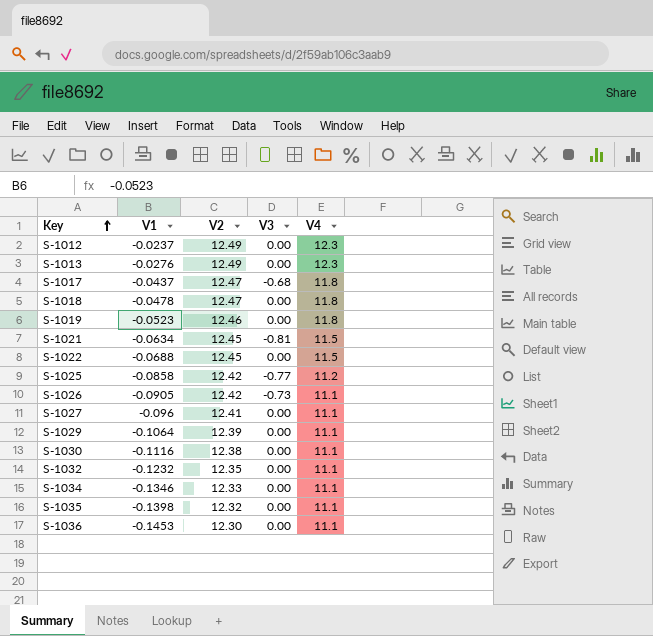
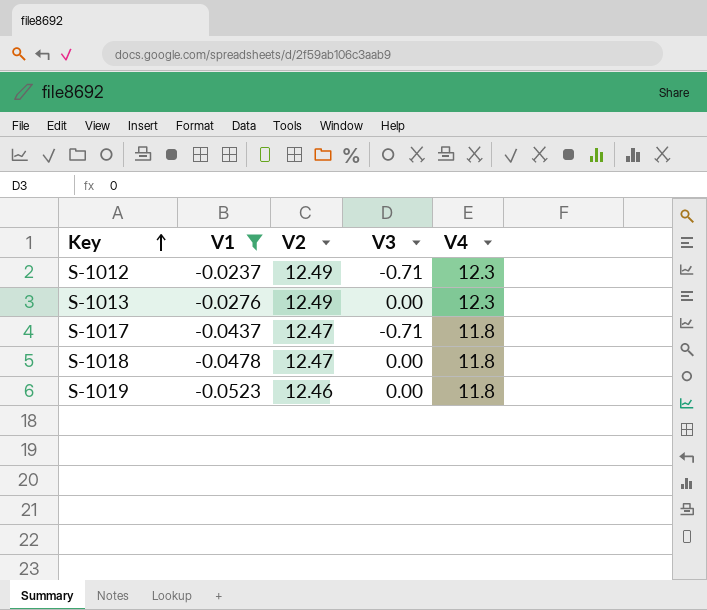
filter: none -> V1 >= -0.0523
S-1012 | V3: 0.00 -> -0.71
S-1017 | V3: -0.68 -> -0.71

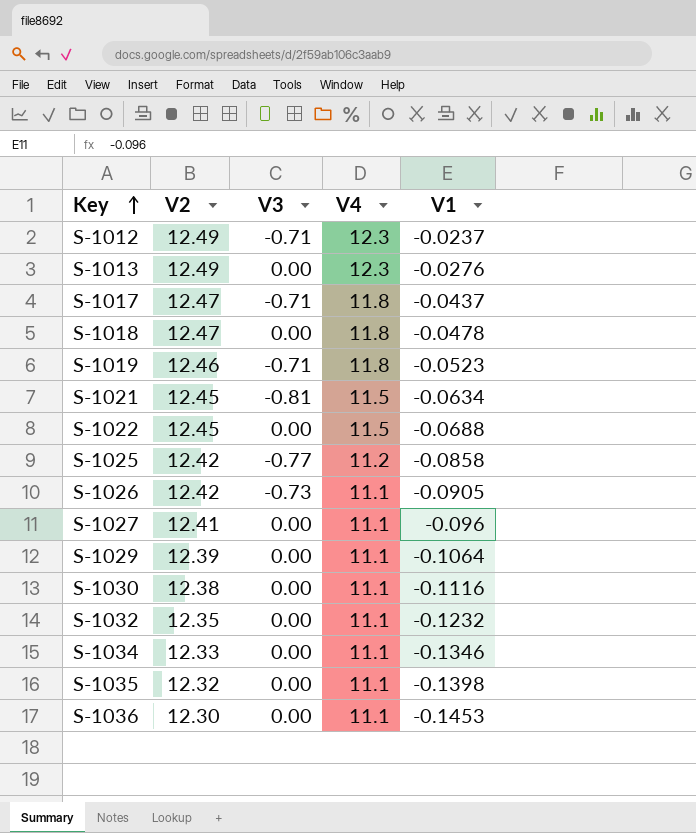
filter: V1 >= -0.0523 -> none
column V1 | position: 2 -> 5
S-1019 | V3: 0.00 -> -0.71

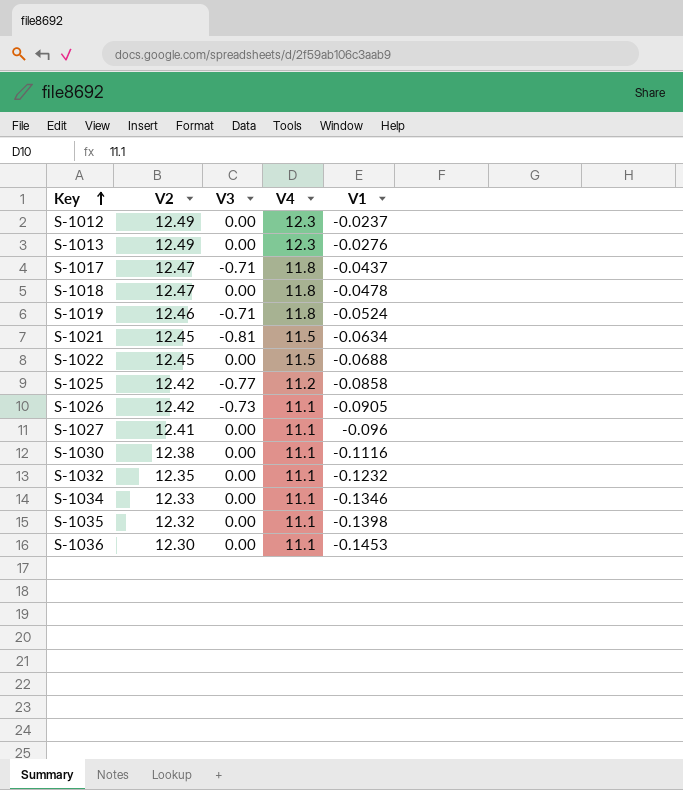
row S-1029: 12.39 | 0.00 | 11.1 | -0.1064 -> none
S-1012 | V3: -0.71 -> 0.00
S-1019 | V1: -0.0523 -> -0.0524

